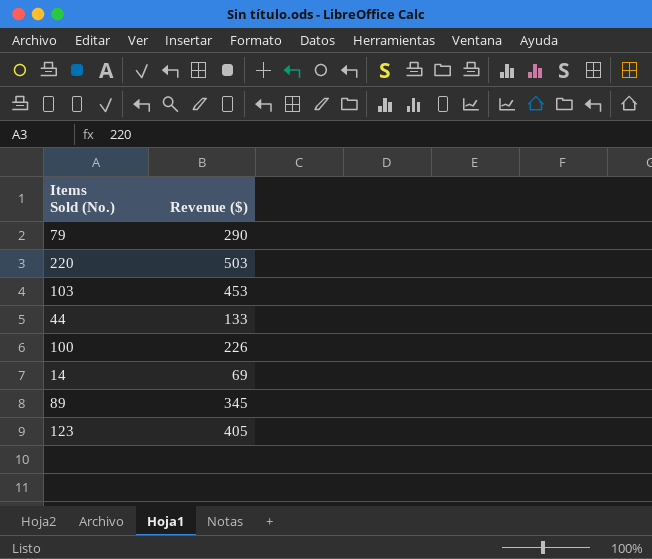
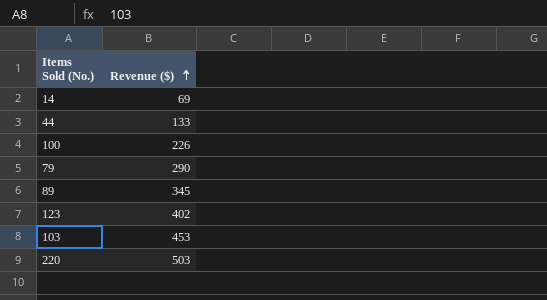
row order: none -> Revenue ($) ascending
123 | Revenue ($): 405 -> 402

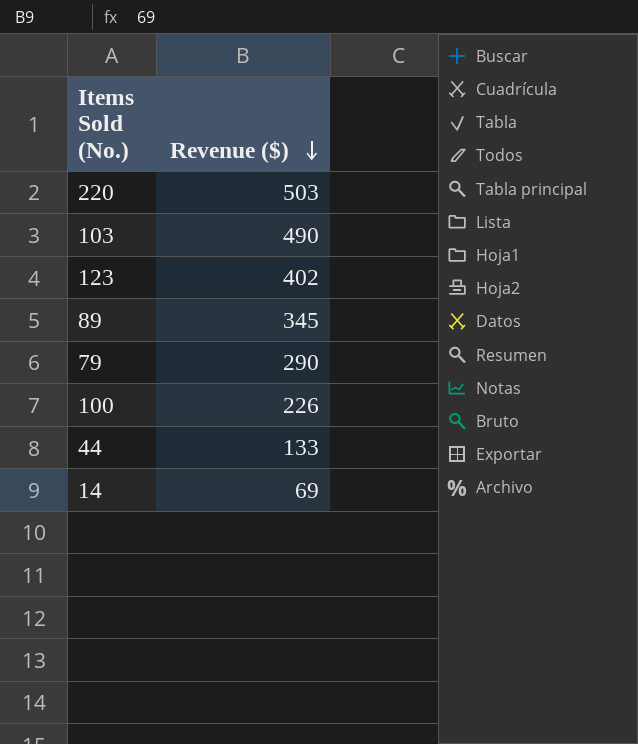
row order: Revenue ($) ascending -> Revenue ($) descending
103 | Revenue ($): 453 -> 490

